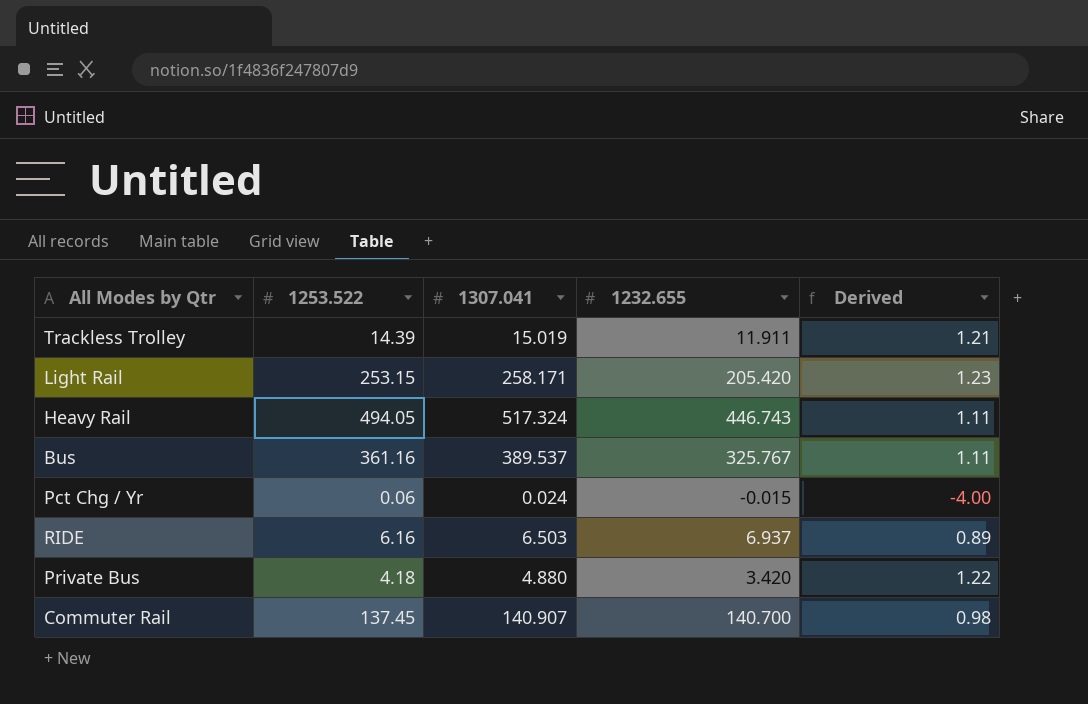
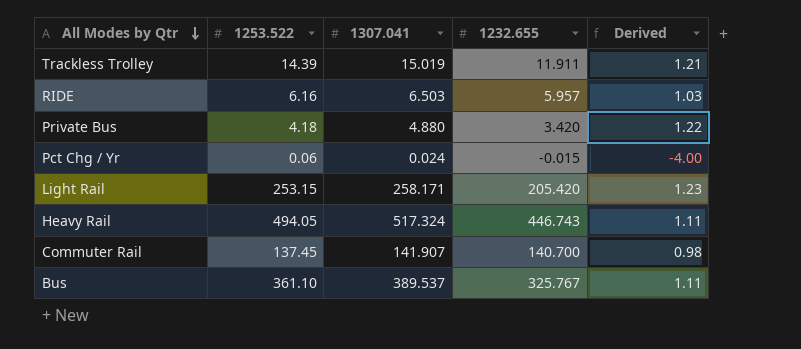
row order: none -> All Modes by Qtr descending
RIDE | 1232.655: 6.937 -> 5.957
RIDE | Derived: 0.89 -> 1.03
Commuter Rail | 1307.041: 140.907 -> 141.907
Bus | 1253.522: 361.16 -> 361.10

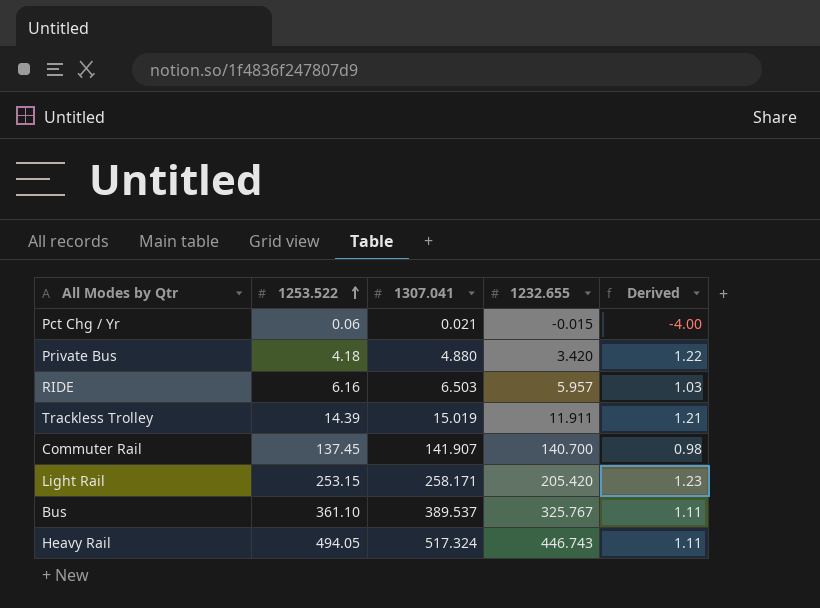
row order: All Modes by Qtr descending -> 1253.522 ascending
Pct Chg / Yr | 1307.041: 0.024 -> 0.021

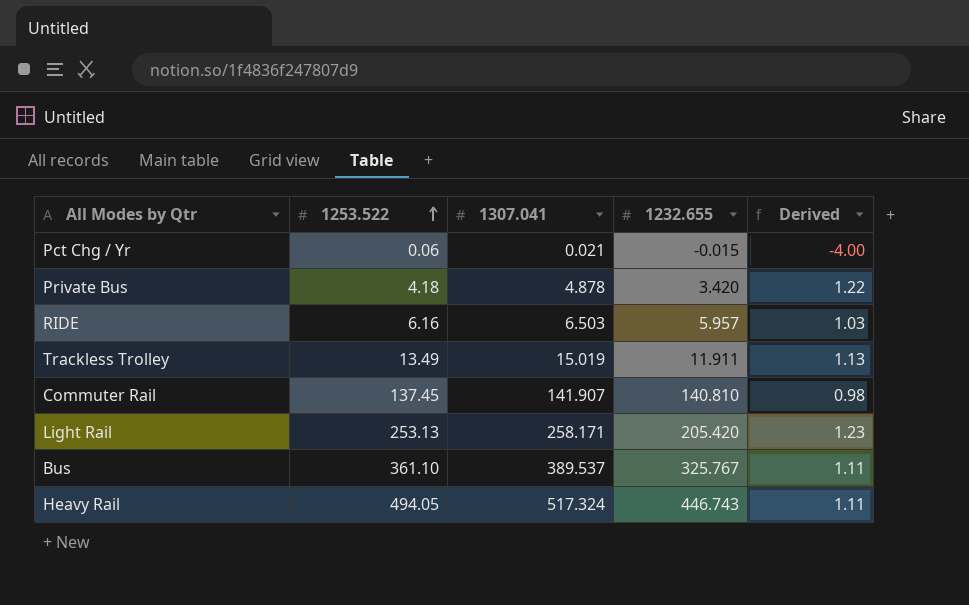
Private Bus | 1307.041: 4.880 -> 4.878
Trackless Trolley | 1253.522: 14.39 -> 13.49
Trackless Trolley | Derived: 1.21 -> 1.13
Commuter Rail | 1232.655: 140.700 -> 140.810
Light Rail | 1253.522: 253.15 -> 253.13

